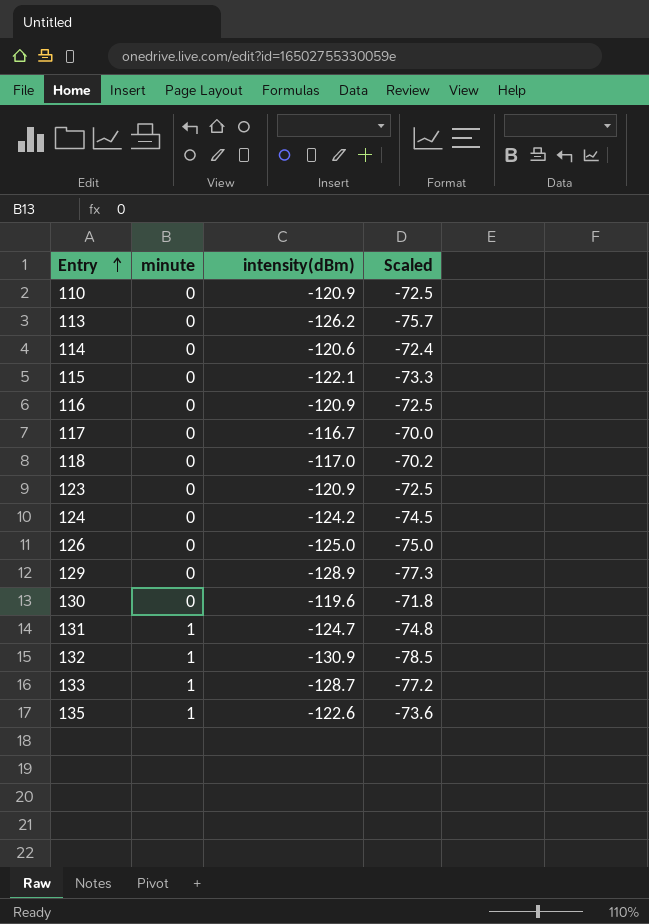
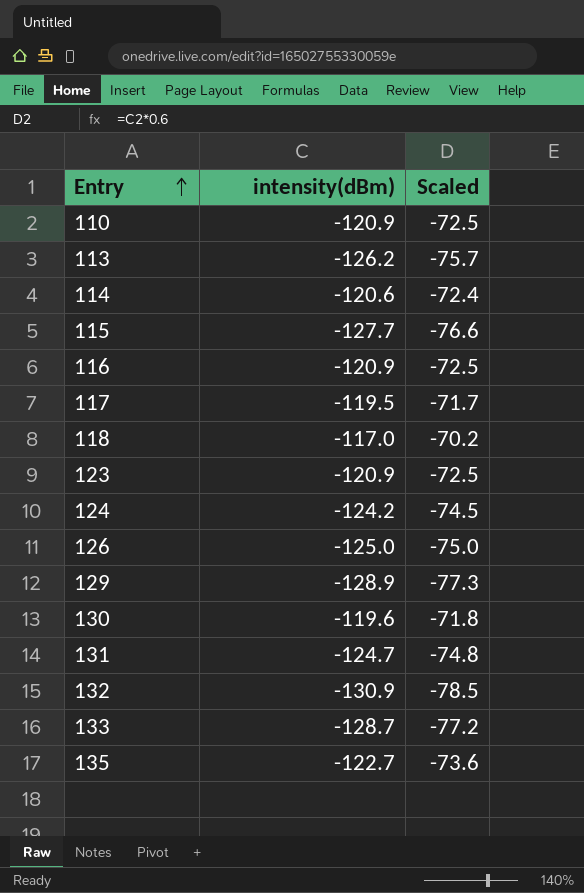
column minute | position: 2 -> none
115 | intensity(dBm): -122.1 -> -127.7
115 | Scaled: -73.3 -> -76.6
117 | intensity(dBm): -116.7 -> -119.5
117 | Scaled: -70.0 -> -71.7
135 | intensity(dBm): -122.6 -> -122.7

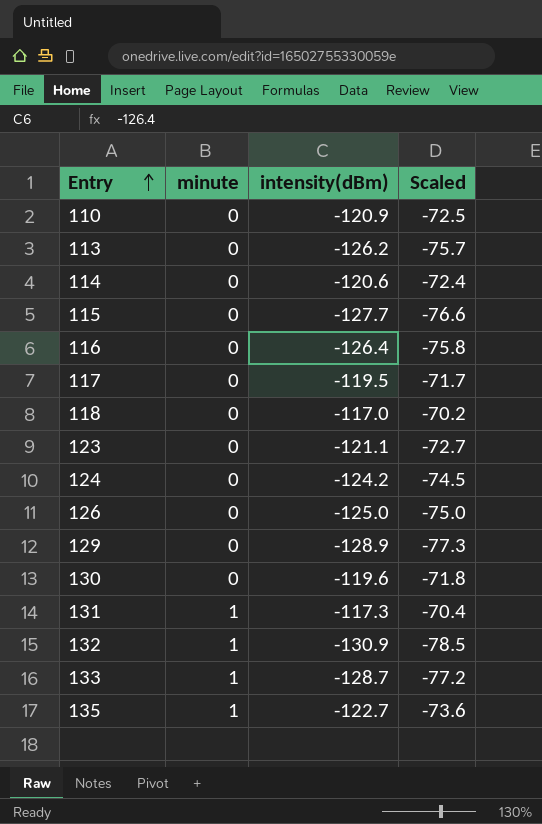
column minute | position: none -> 2
116 | intensity(dBm): -120.9 -> -126.4
116 | Scaled: -72.5 -> -75.8
123 | intensity(dBm): -120.9 -> -121.1
123 | Scaled: -72.5 -> -72.7
131 | intensity(dBm): -124.7 -> -117.3
131 | Scaled: -74.8 -> -70.4

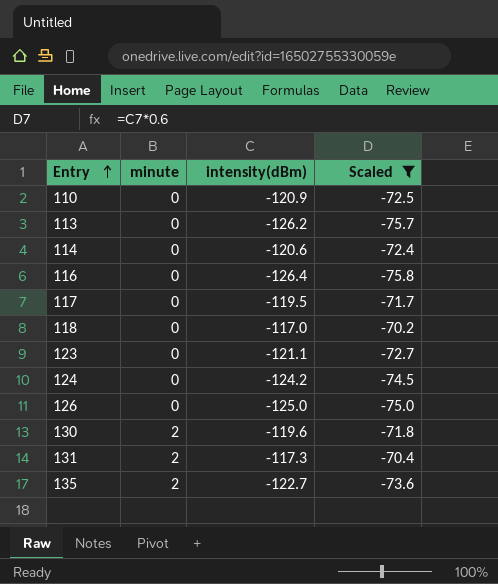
filter: none -> Scaled >= -75.8
130 | minute: 0 -> 2
131 | minute: 1 -> 2
135 | minute: 1 -> 2

